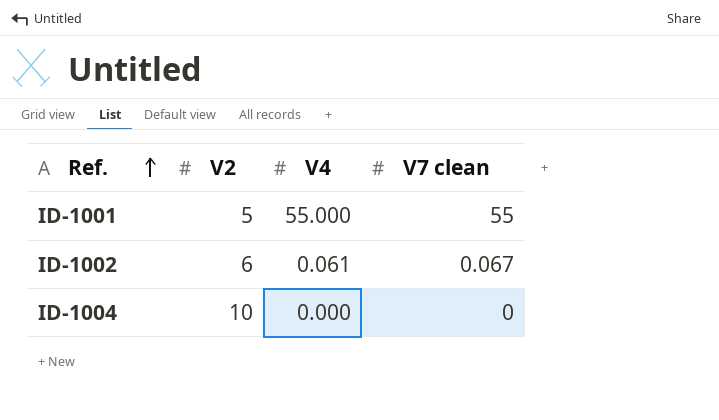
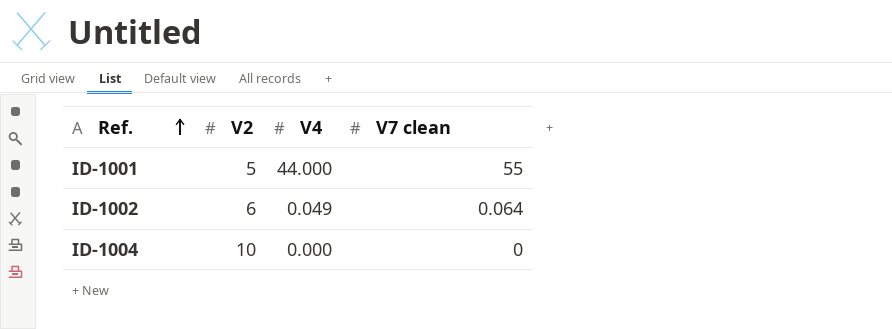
ID-1001 | V4: 55.000 -> 44.000
ID-1002 | V4: 0.061 -> 0.049
ID-1002 | V7 clean: 0.067 -> 0.064

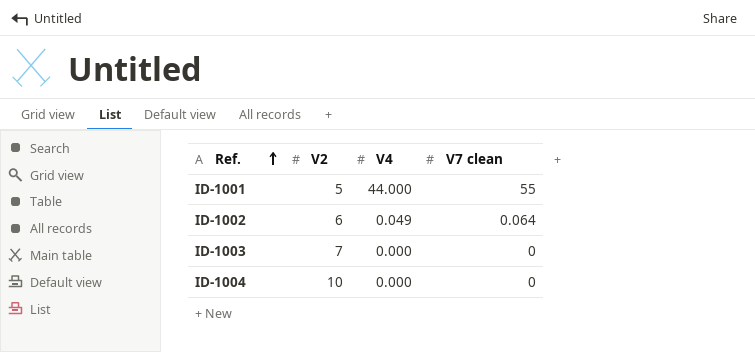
row ID-1003: none -> 7 | 0.000 | 0

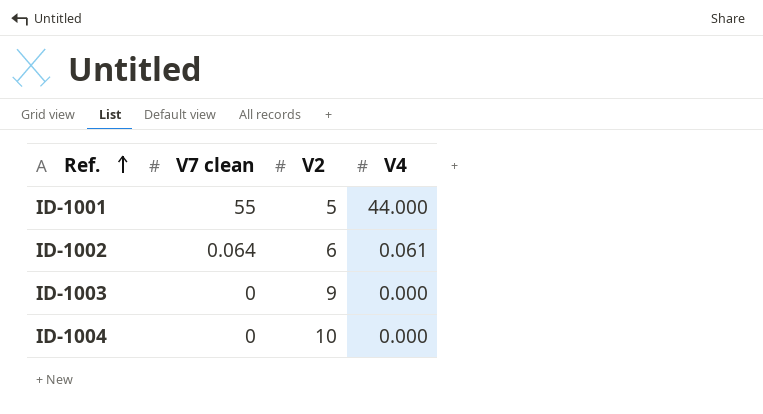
column V7 clean | position: 4 -> 2
ID-1002 | V4: 0.049 -> 0.061
ID-1003 | V2: 7 -> 9

